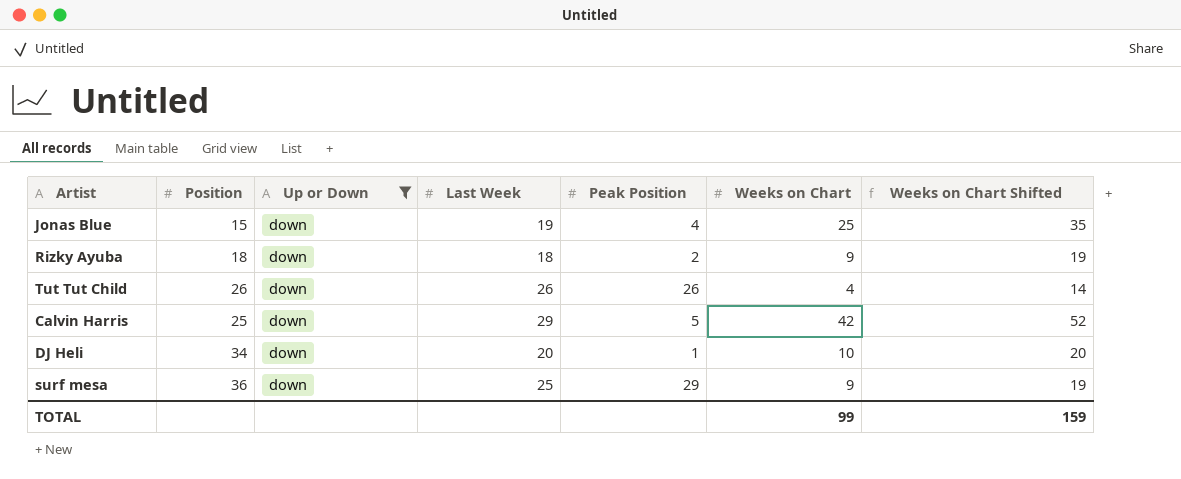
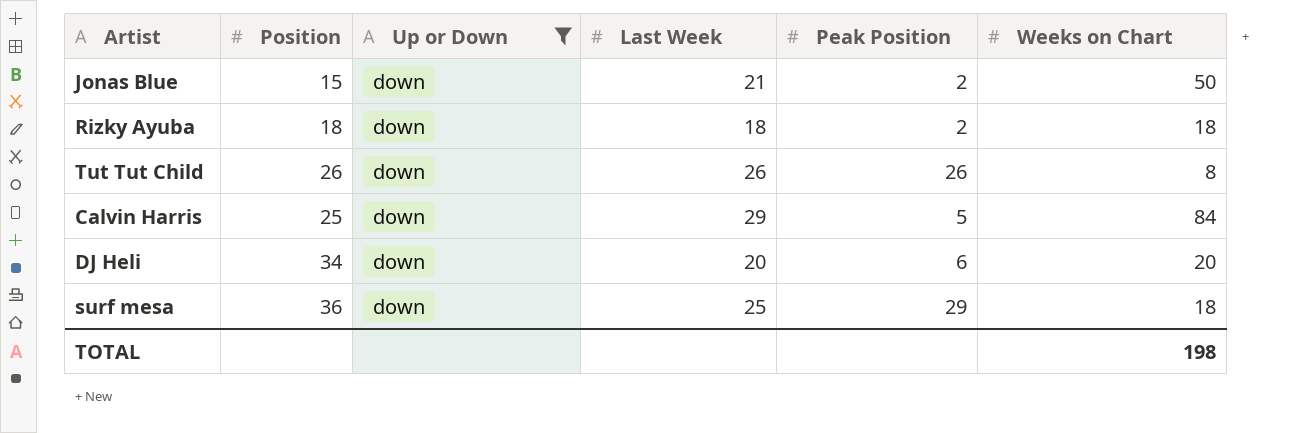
column Weeks on Chart Shifted | formula: [Weeks on Chart] + 10 -> none
Jonas Blue | Last Week: 19 -> 21
Jonas Blue | Peak Position: 4 -> 2
Jonas Blue | Weeks on Chart: 25 -> 50
Rizky Ayuba | Weeks on Chart: 9 -> 18
Tut Tut Child | Weeks on Chart: 4 -> 8
Calvin Harris | Weeks on Chart: 42 -> 84
DJ Heli | Peak Position: 1 -> 6
DJ Heli | Weeks on Chart: 10 -> 20
surf mesa | Weeks on Chart: 9 -> 18
TOTAL | Weeks on Chart: 99 -> 198

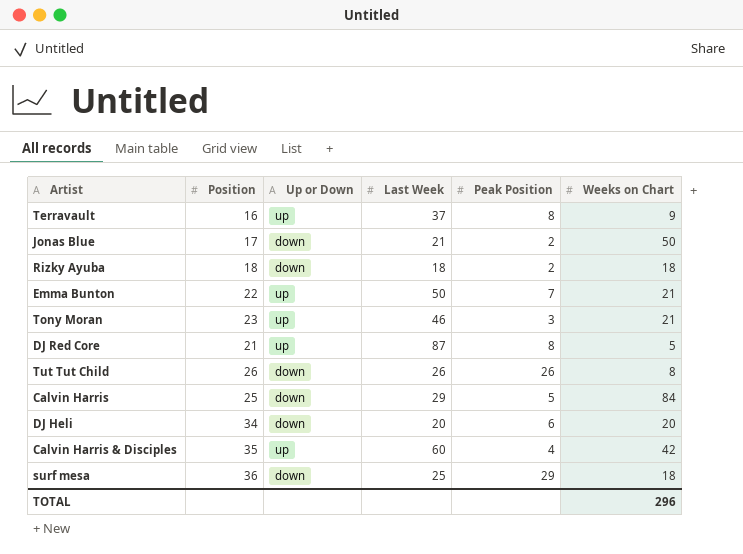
filter: Up or Down = down -> none
Jonas Blue | Position: 15 -> 17
TOTAL | Weeks on Chart: 198 -> 296

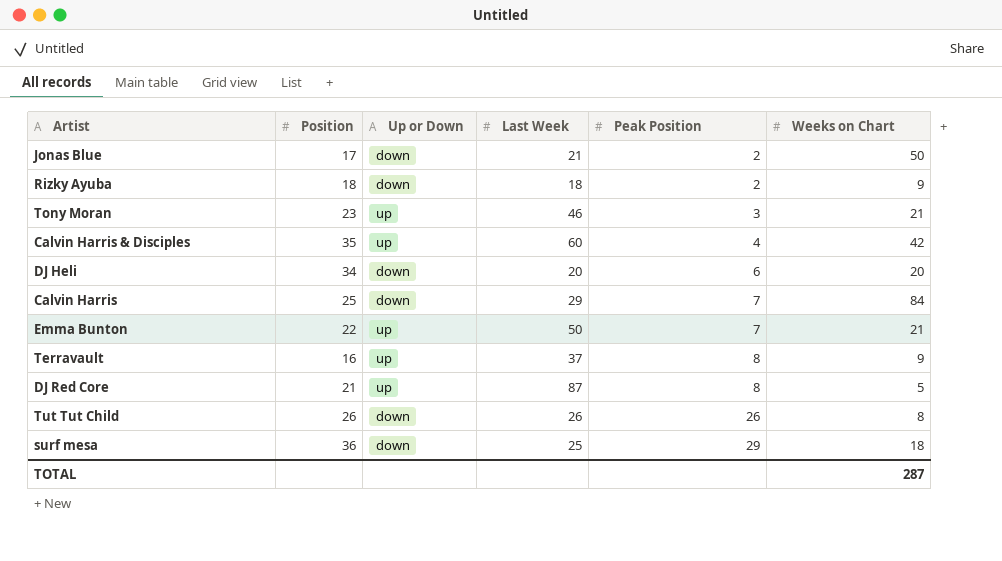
row order: none -> Peak Position ascending
Rizky Ayuba | Weeks on Chart: 18 -> 9
Calvin Harris | Peak Position: 5 -> 7
TOTAL | Weeks on Chart: 296 -> 287

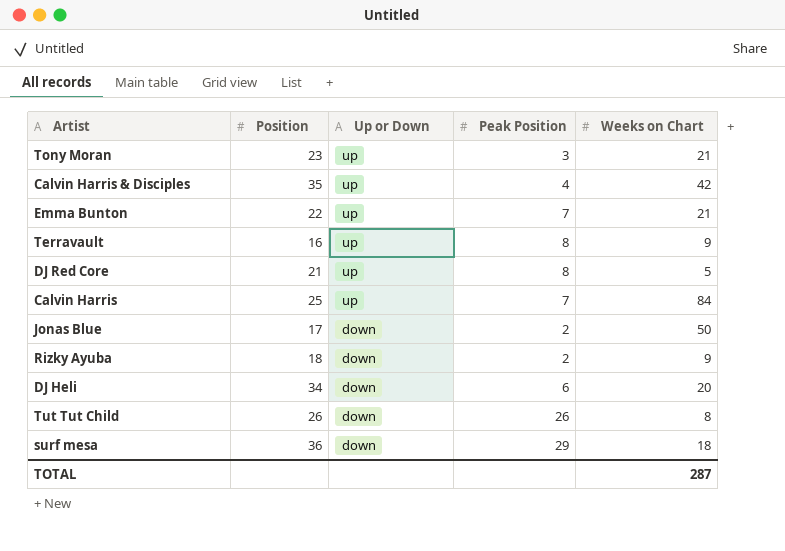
row order: Peak Position ascending -> Up or Down descending
column Last Week | position: 4 -> none
Calvin Harris | Up or Down: down -> up

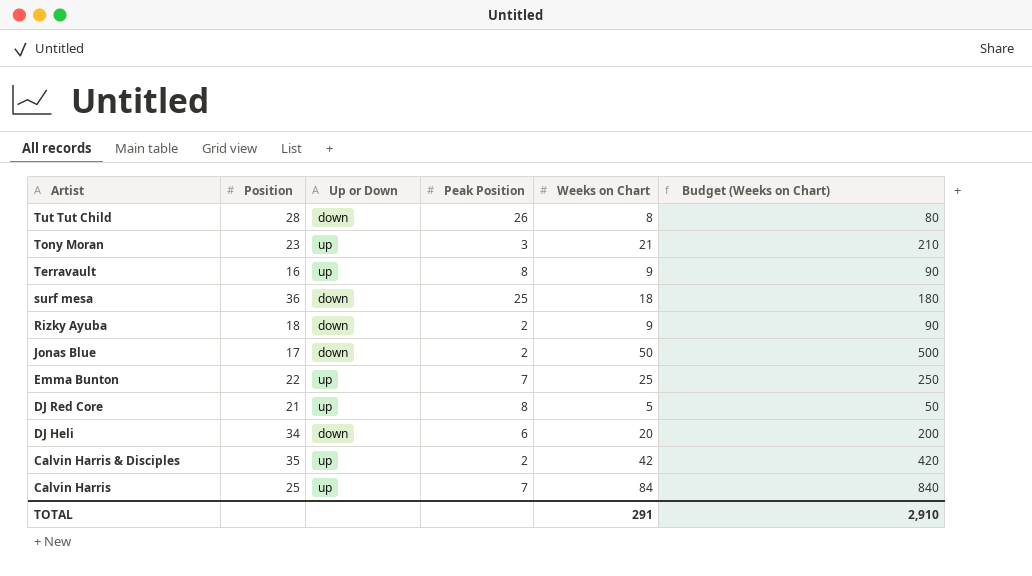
row order: Up or Down descending -> Artist descending
column Budget (Weeks on Chart) | formula: none -> [Weeks on Chart] * 10
Tut Tut Child | Position: 26 -> 28
surf mesa | Peak Position: 29 -> 25
Emma Bunton | Weeks on Chart: 21 -> 25
Calvin Harris & Disciples | Peak Position: 4 -> 2
TOTAL | Weeks on Chart: 287 -> 291

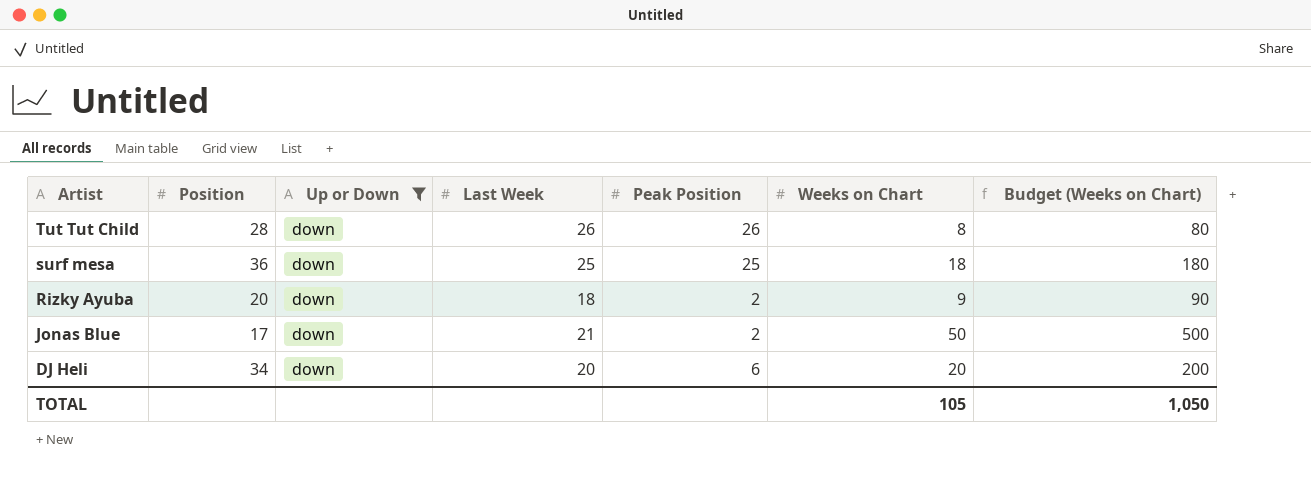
filter: none -> Up or Down = down
column Last Week | position: none -> 4
Rizky Ayuba | Position: 18 -> 20
TOTAL | Weeks on Chart: 291 -> 105
TOTAL | Budget (Weeks on Chart): 2,910 -> 1,050

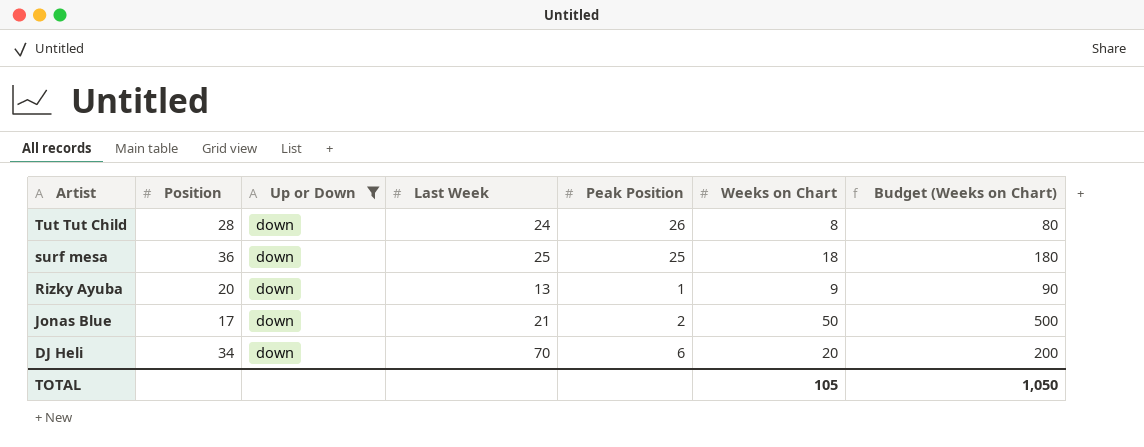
Tut Tut Child | Last Week: 26 -> 24
Rizky Ayuba | Last Week: 18 -> 13
Rizky Ayuba | Peak Position: 2 -> 1
DJ Heli | Last Week: 20 -> 70

